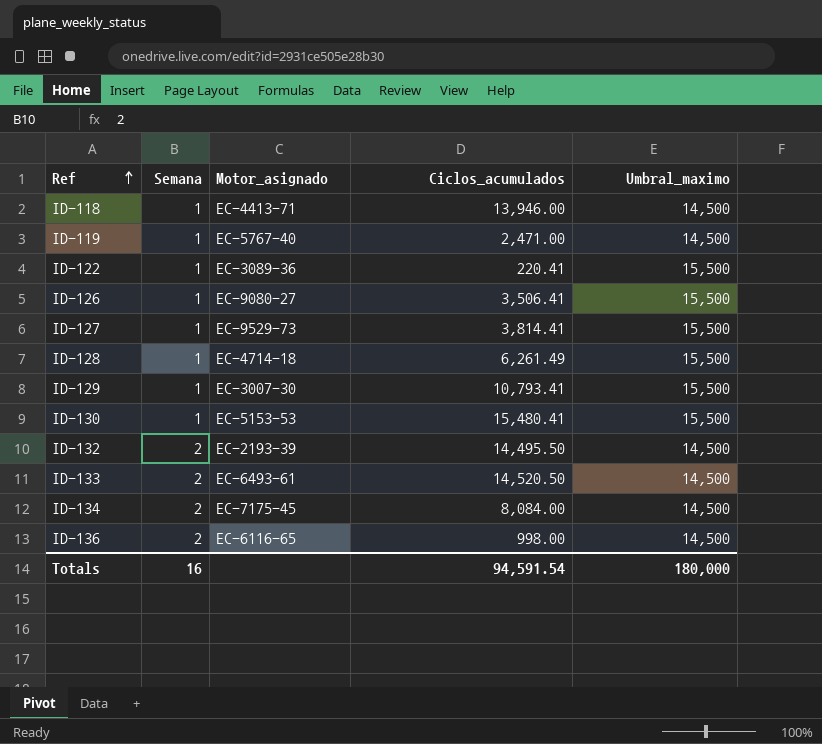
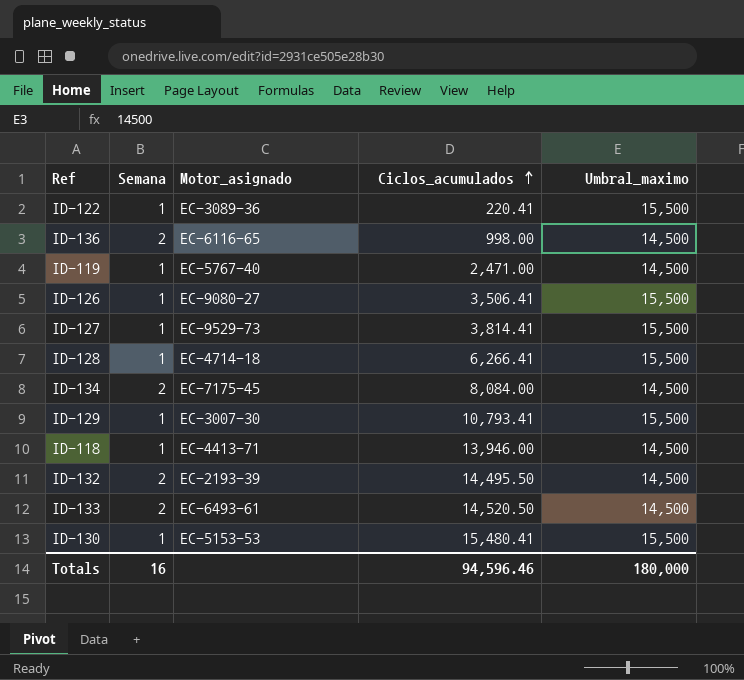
row order: Ref ascending -> Ciclos_acumulados ascending
ID-128 | Ciclos_acumulados: 6,261.49 -> 6,266.41
Totals | Ciclos_acumulados: 94,591.54 -> 94,596.46

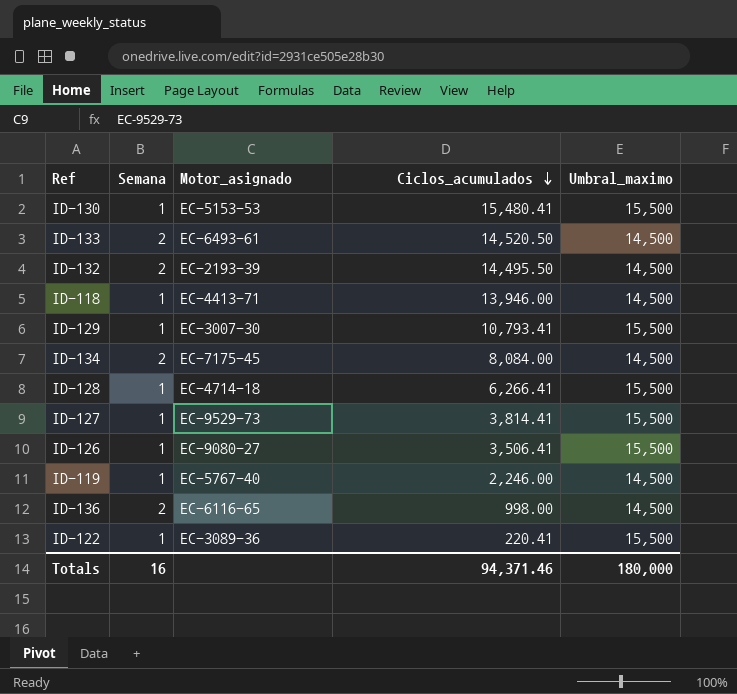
row order: Ciclos_acumulados ascending -> Ciclos_acumulados descending
ID-119 | Ciclos_acumulados: 2,471.00 -> 2,246.00
Totals | Ciclos_acumulados: 94,596.46 -> 94,371.46

